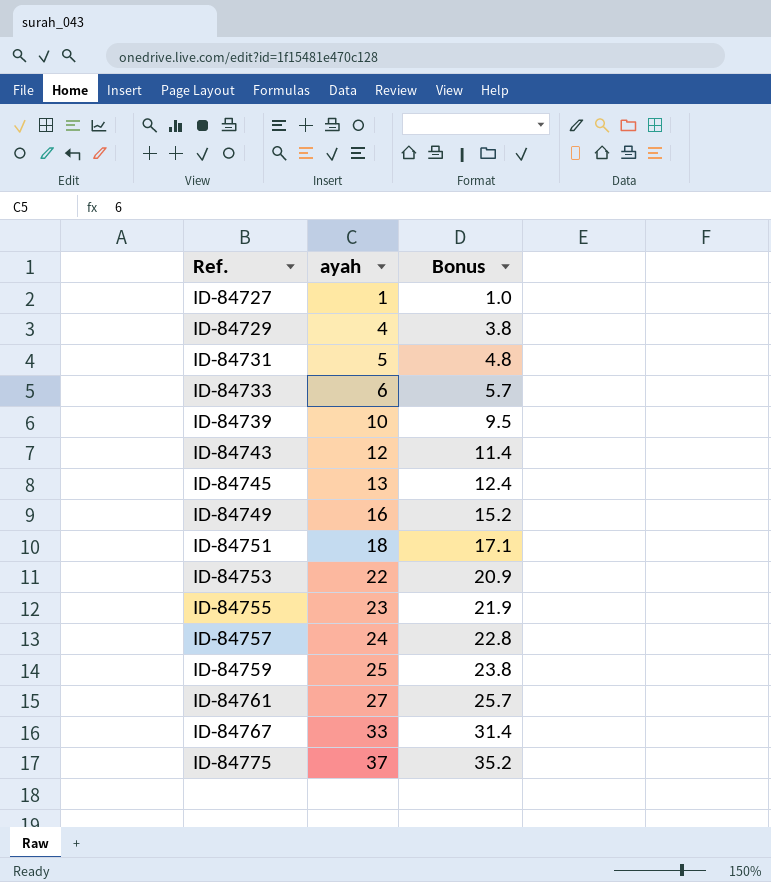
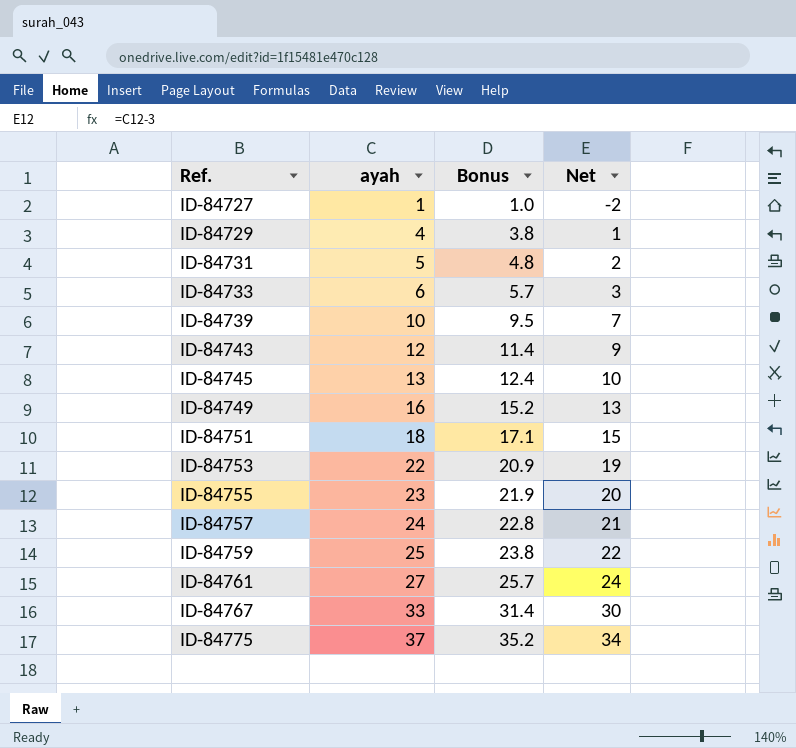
column Net | formula: none -> [ayah] - 3

